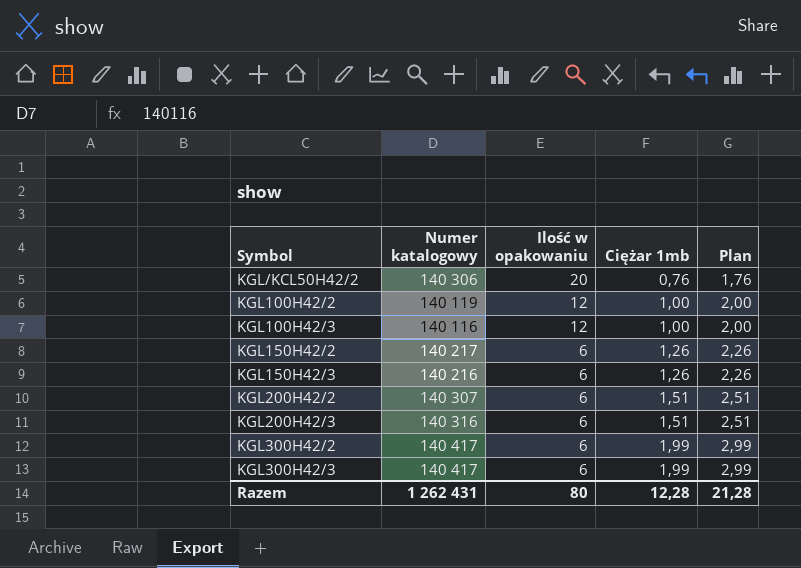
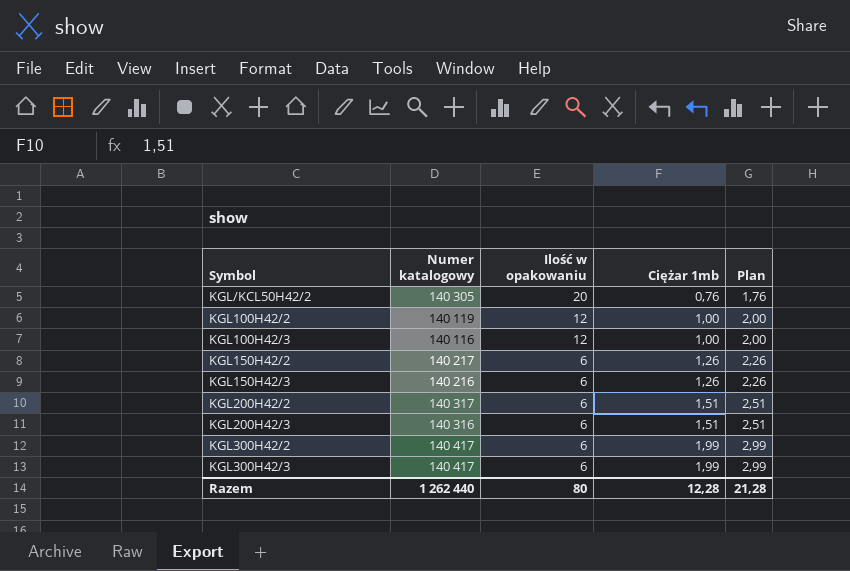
KGL/KCL50H42/2 | Numer katalogowy: 140 306 -> 140 305
KGL200H42/2 | Numer katalogowy: 140 307 -> 140 317
Razem | Numer katalogowy: 1 262 431 -> 1 262 440

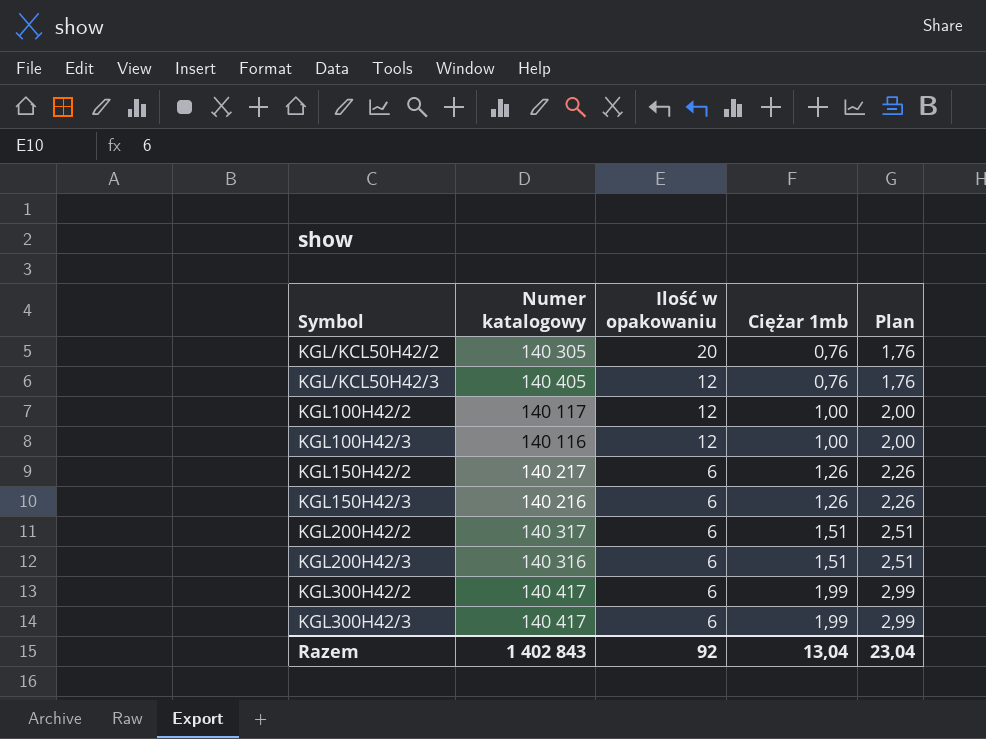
row KGL/KCL50H42/3: none -> 140 405 | 12 | 0,76 | 1,76
KGL100H42/2 | Numer katalogowy: 140 119 -> 140 117
Razem | Numer katalogowy: 1 262 440 -> 1 402 843
Razem | Ilość w opakowaniu: 80 -> 92
Razem | Ciężar 1mb: 12,28 -> 13,04
Razem | Plan: 21,28 -> 23,04

